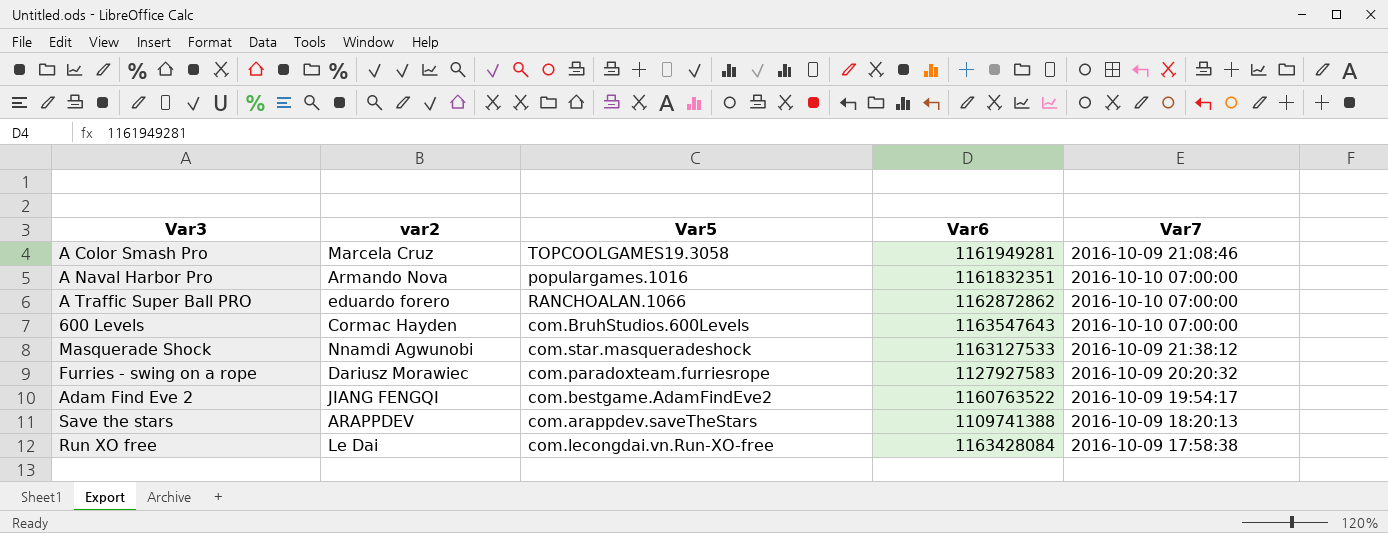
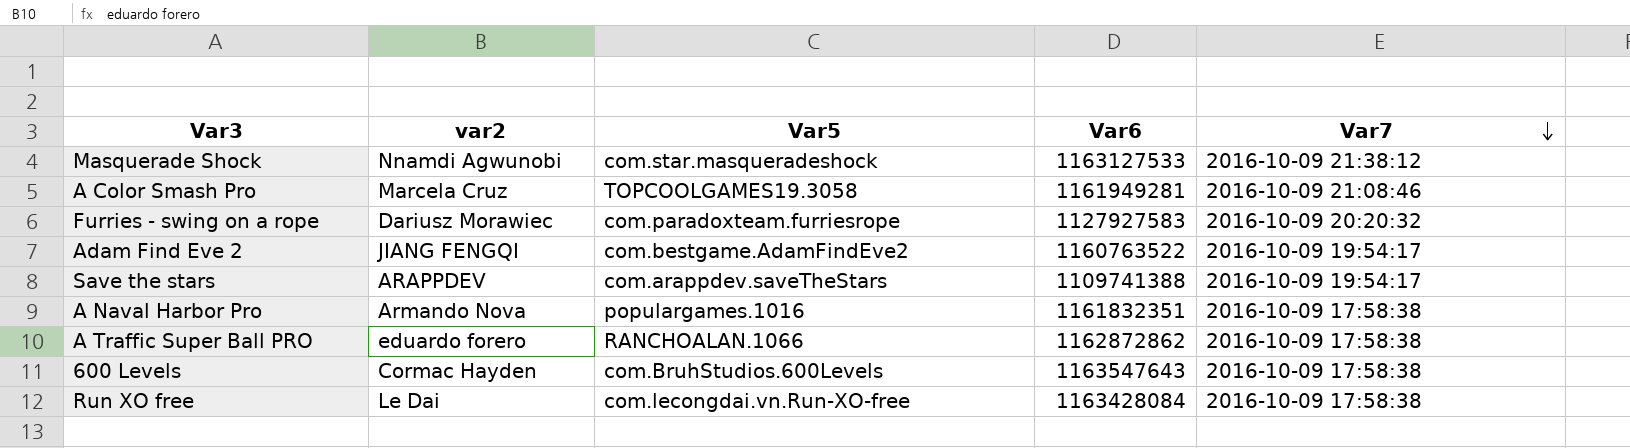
row order: none -> Var7 descending
Save the stars | Var7: 2016-10-09 18:20:13 -> 2016-10-09 19:54:17
A Naval Harbor Pro | Var7: 2016-10-10 07:00:00 -> 2016-10-09 17:58:38
A Traffic Super Ball PRO | Var7: 2016-10-10 07:00:00 -> 2016-10-09 17:58:38
600 Levels | Var7: 2016-10-10 07:00:00 -> 2016-10-09 17:58:38

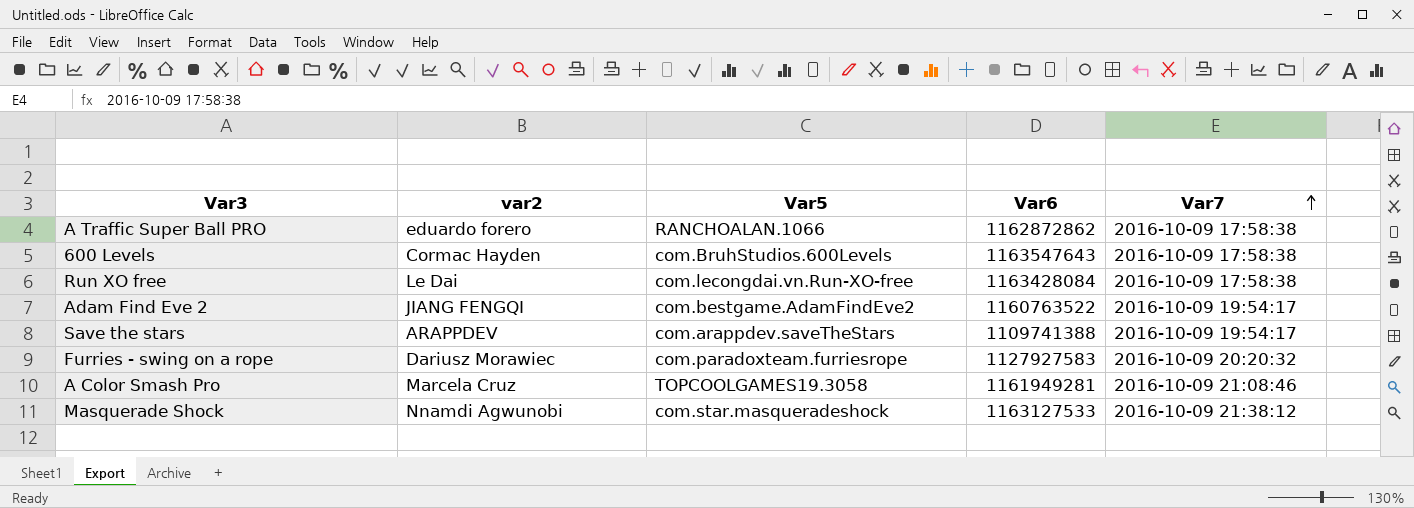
row order: Var7 descending -> Var7 ascending
row A Naval Harbor Pro: Armando Nova | populargames.1016 | 1161832351 | 2016-10-09 17:58:38 -> none

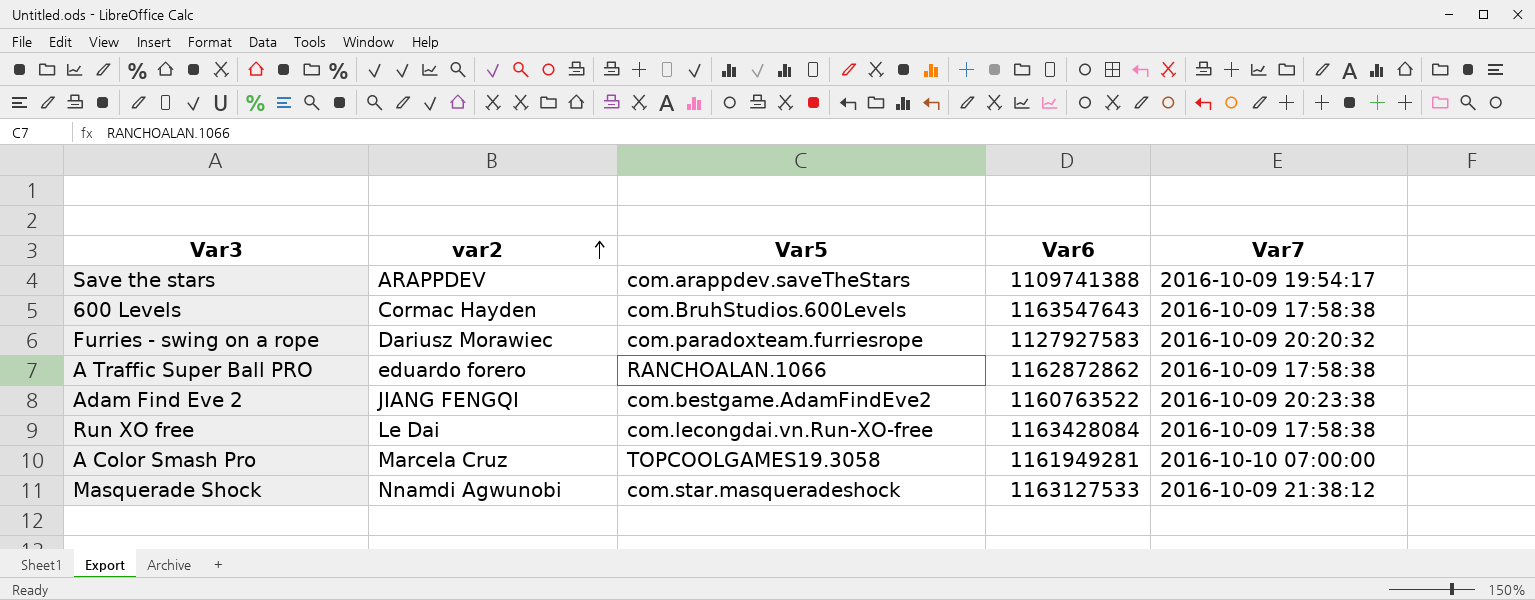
row order: Var7 ascending -> var2 ascending
Adam Find Eve 2 | Var7: 2016-10-09 19:54:17 -> 2016-10-09 20:23:38
A Color Smash Pro | Var7: 2016-10-09 21:08:46 -> 2016-10-10 07:00:00

